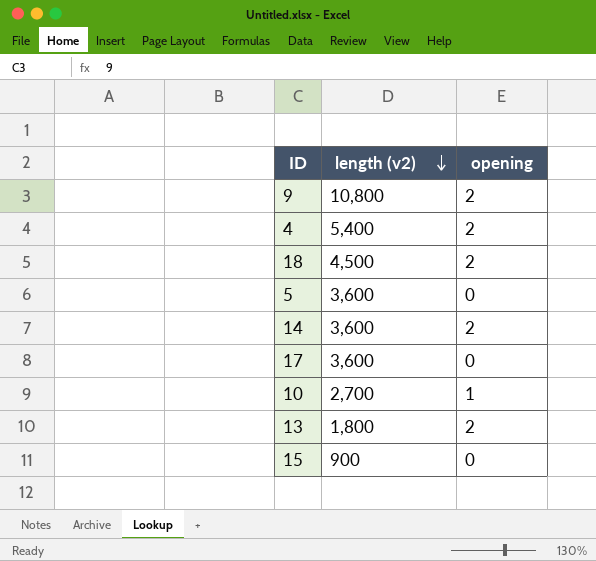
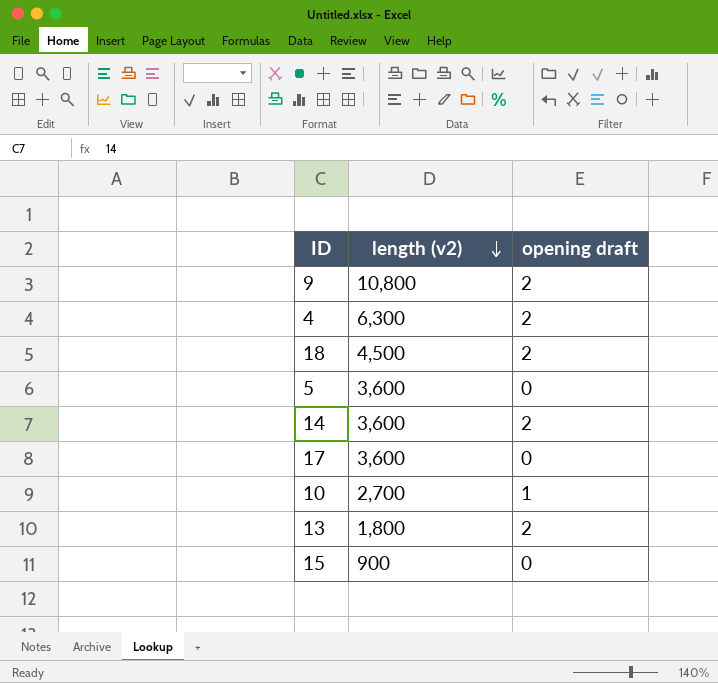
column name: opening -> opening draft
4 | length (v2): 5,400 -> 6,300

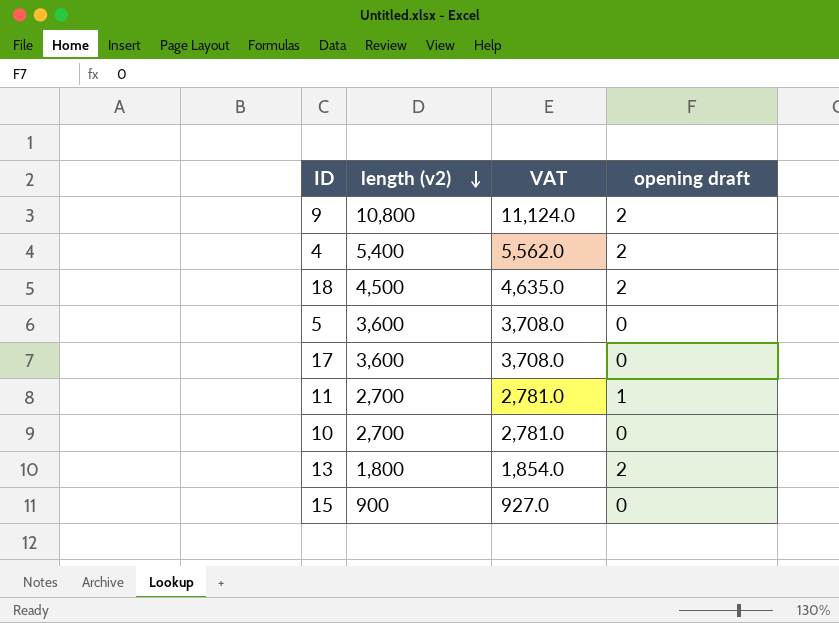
column VAT | formula: none -> [length (v2)] * 1.03
row 14: 3,600 | 2 -> none
4 | length (v2): 6,300 -> 5,400
row 11: none -> 2,700 | 2,781.0 | 1
10 | opening draft: 1 -> 0

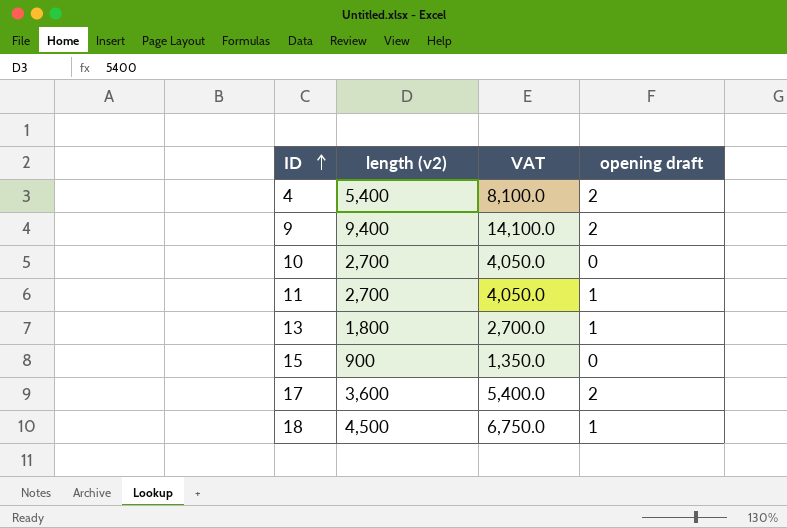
row order: length (v2) descending -> ID ascending
column VAT | formula: [length (v2)] * 1.03 -> [length (v2)] * 1.5
row 5: 3,600 | 3,708.0 | 0 -> none
9 | length (v2): 10,800 -> 9,400
13 | opening draft: 2 -> 1
17 | opening draft: 0 -> 2
18 | opening draft: 2 -> 1

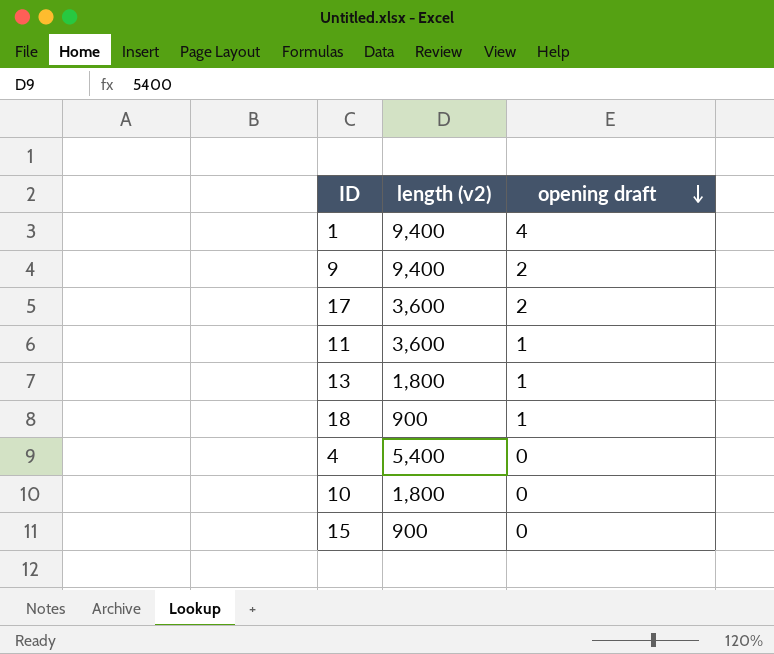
row order: ID ascending -> opening draft descending
column VAT | formula: [length (v2)] * 1.5 -> none
row 1: none -> 9,400 | 4
11 | length (v2): 2,700 -> 3,600
18 | length (v2): 4,500 -> 900
4 | opening draft: 2 -> 0
10 | length (v2): 2,700 -> 1,800

